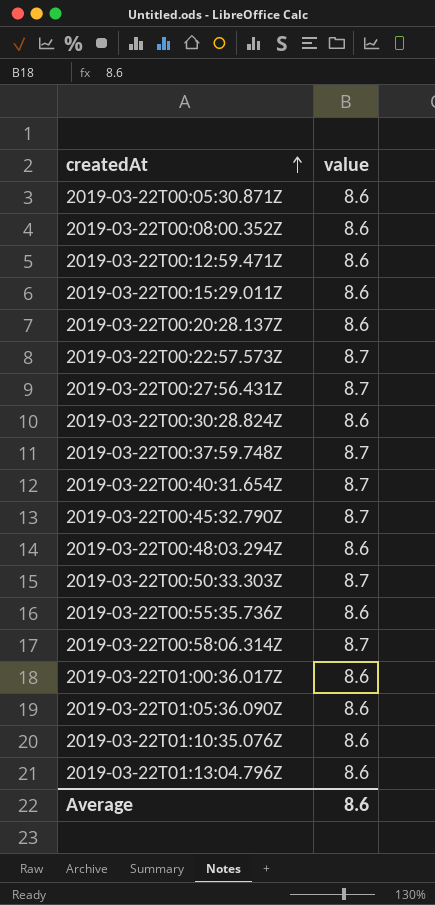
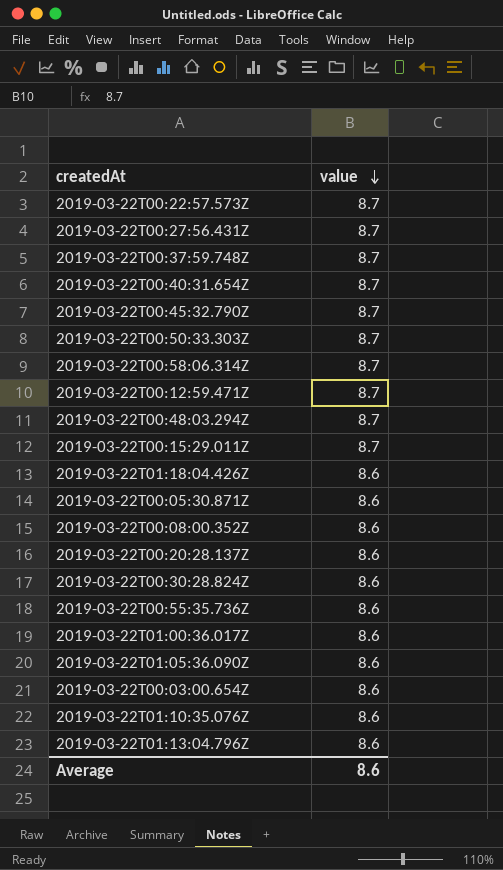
row order: createdAt ascending -> value descending
2019-03-22T00:12:59.471Z | value: 8.6 -> 8.7
2019-03-22T00:48:03.294Z | value: 8.6 -> 8.7
2019-03-22T00:15:29.011Z | value: 8.6 -> 8.7
row 2019-03-22T01:18:04.426Z: none -> 8.6
row 2019-03-22T00:03:00.654Z: none -> 8.6

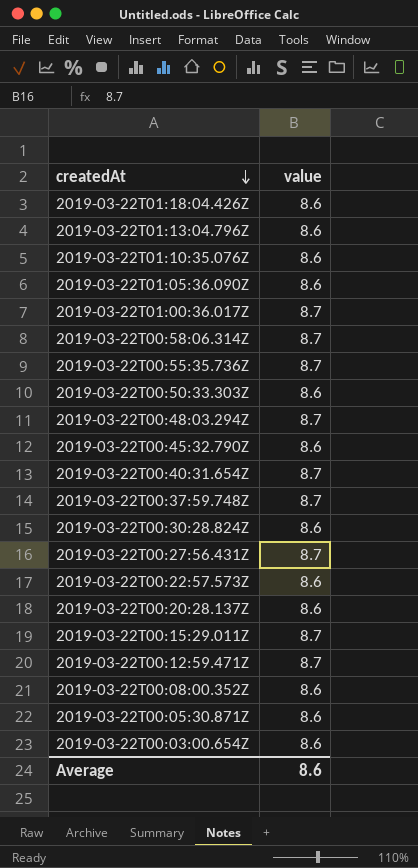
row order: value descending -> createdAt descending
2019-03-22T01:00:36.017Z | value: 8.6 -> 8.7
2019-03-22T00:55:35.736Z | value: 8.6 -> 8.7
2019-03-22T00:50:33.303Z | value: 8.7 -> 8.6
2019-03-22T00:45:32.790Z | value: 8.7 -> 8.6
2019-03-22T00:22:57.573Z | value: 8.7 -> 8.6

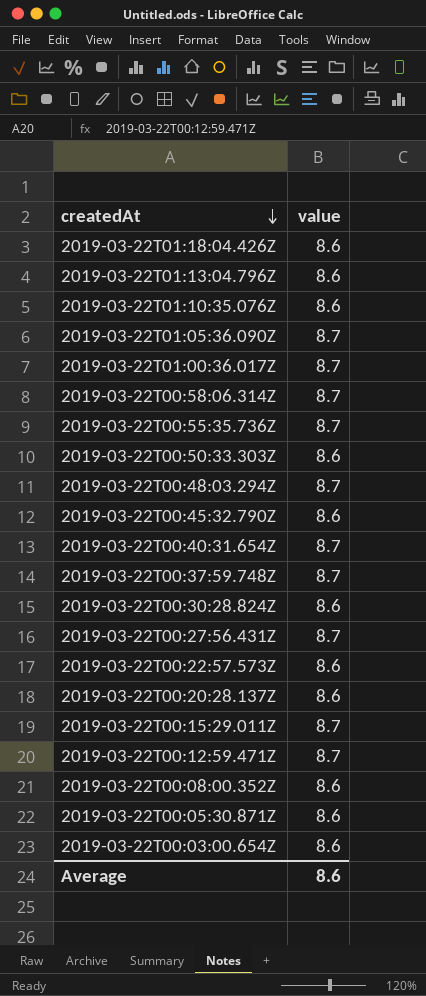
2019-03-22T01:05:36.090Z | value: 8.6 -> 8.7

